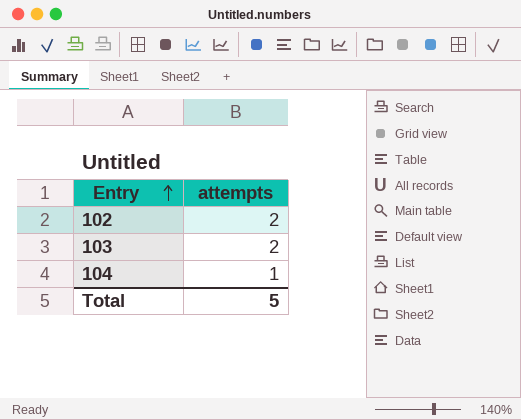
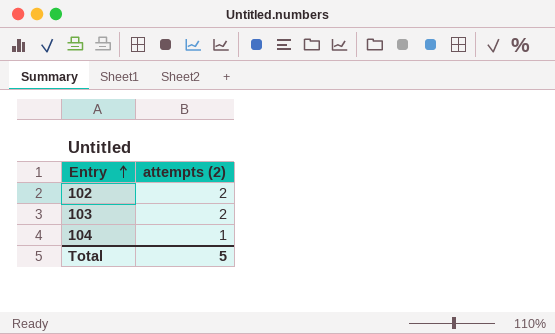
column name: attempts -> attempts (2)

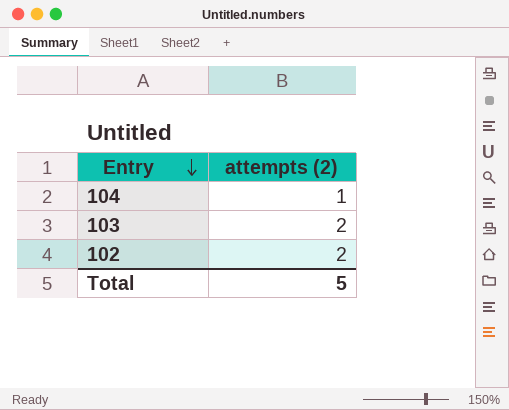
row order: Entry ascending -> Entry descending

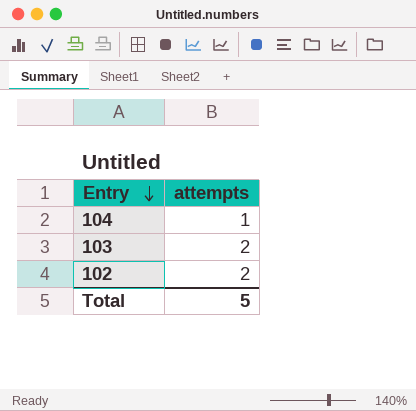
column name: attempts (2) -> attempts

